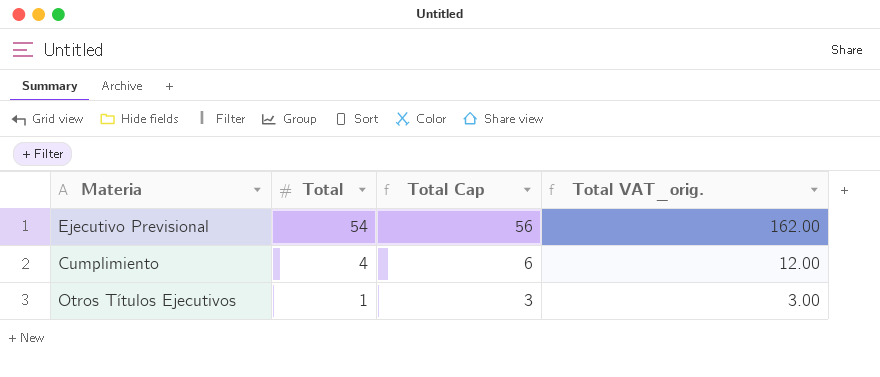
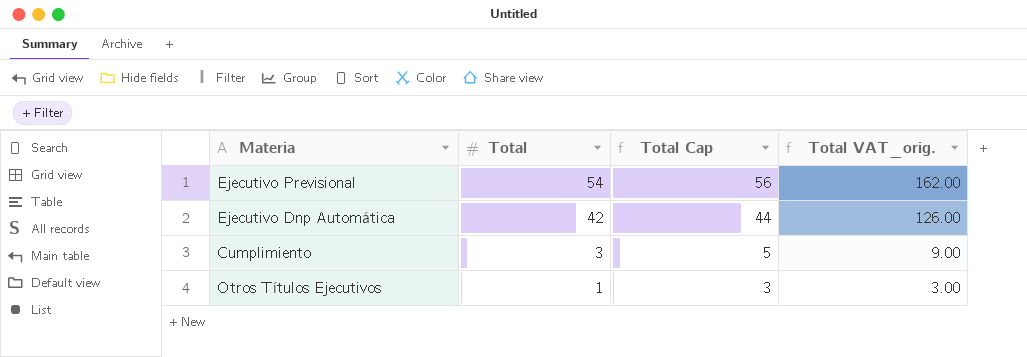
row Ejecutivo Dnp Automática: none -> 42 | 44 | 126.00
Cumplimiento | Total: 4 -> 3
Cumplimiento | Total Cap: 6 -> 5
Cumplimiento | Total VAT_orig.: 12.00 -> 9.00

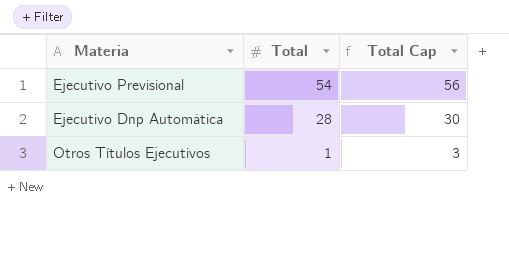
column Total VAT_orig. | formula: [Total] * 3 -> none
row Cumplimiento: 3 | 5 | 9.00 -> none
Ejecutivo Dnp Automática | Total: 42 -> 28
Ejecutivo Dnp Automática | Total Cap: 44 -> 30

